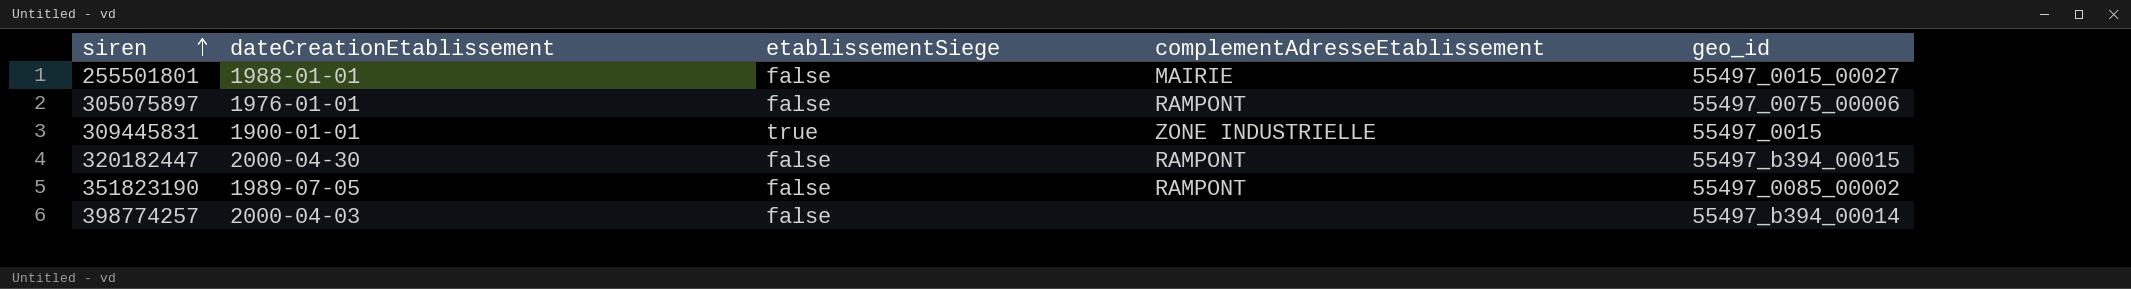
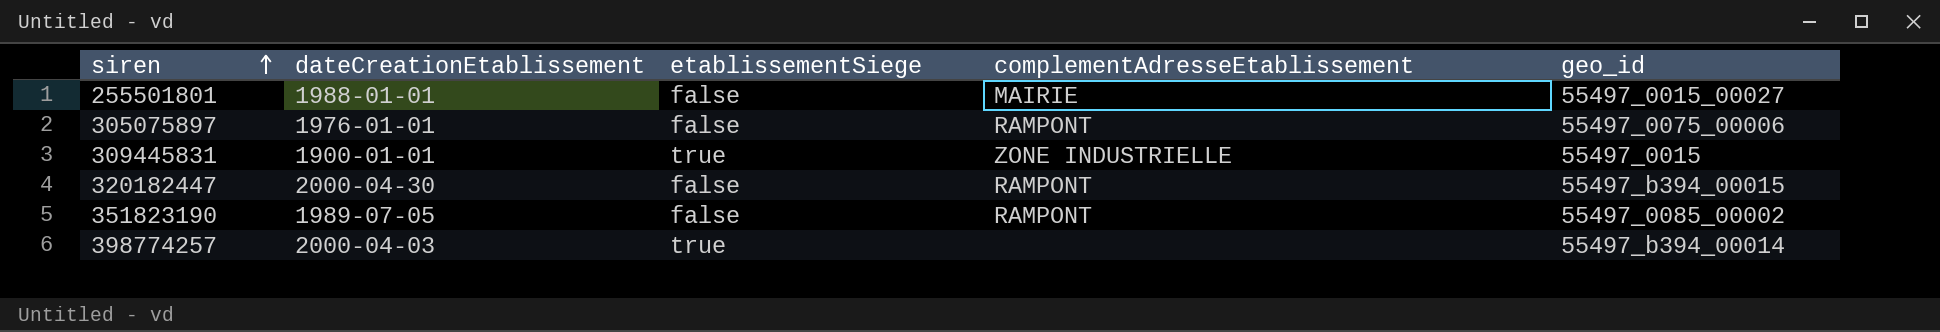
398774257 | etablissementSiege: false -> true

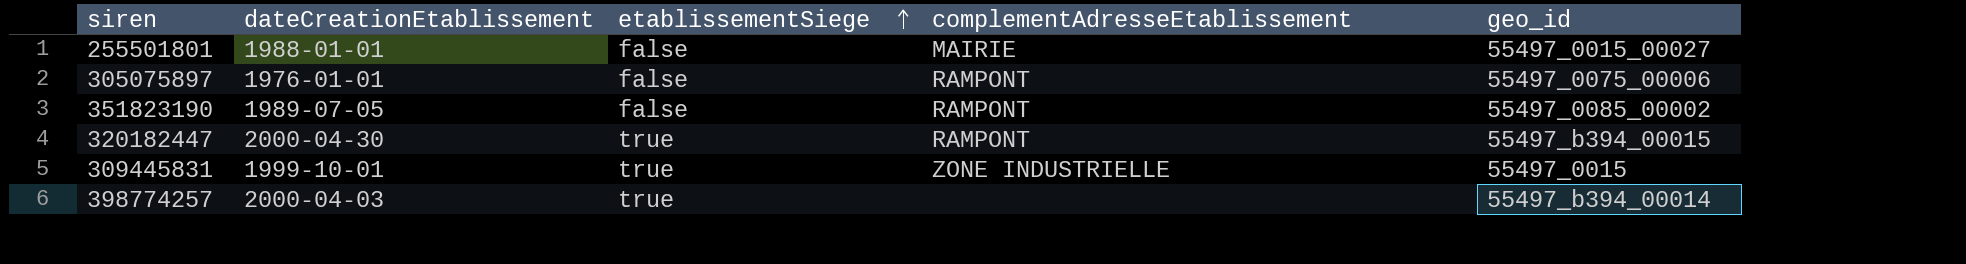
row order: siren ascending -> etablissementSiege ascending
320182447 | etablissementSiege: false -> true
309445831 | dateCreationEtablissement: 1900-01-01 -> 1999-10-01

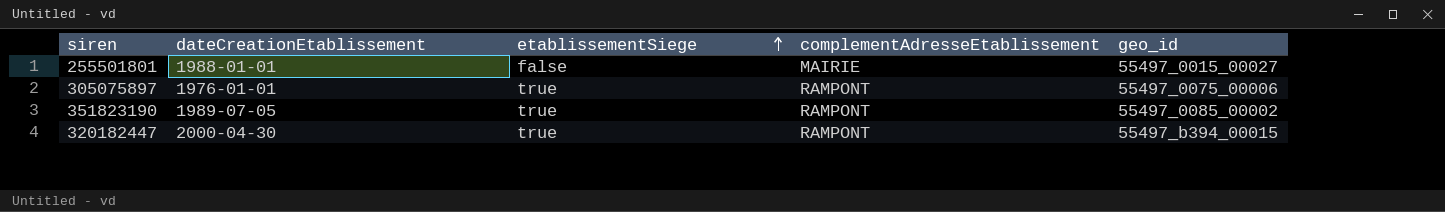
row 309445831: 1999-10-01 | true | ZONE INDUSTRIELLE | 55497_0015 -> none
row 398774257: 2000-04-03 | true | none | 55497_b394_00014 -> none
305075897 | etablissementSiege: false -> true
351823190 | etablissementSiege: false -> true

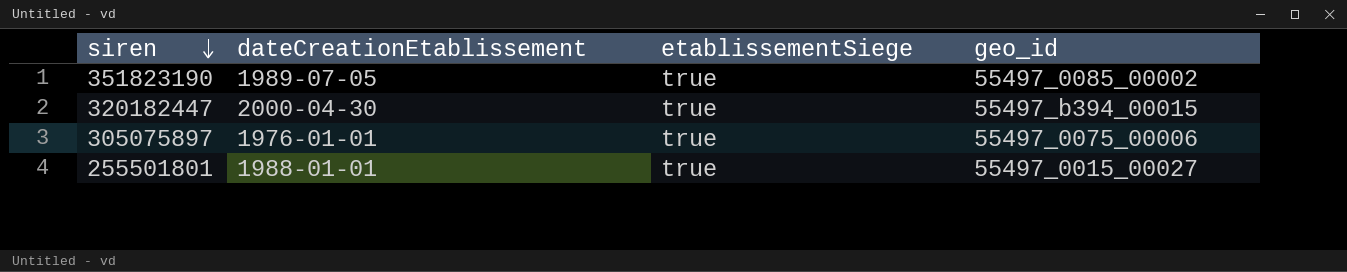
row order: etablissementSiege ascending -> siren descending
column complementAdresseEtablissement | position: 4 -> none
255501801 | etablissementSiege: false -> true

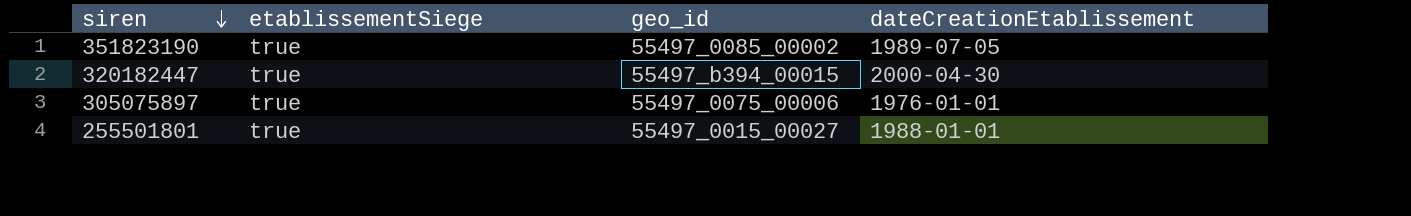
column dateCreationEtablissement | position: 2 -> 4

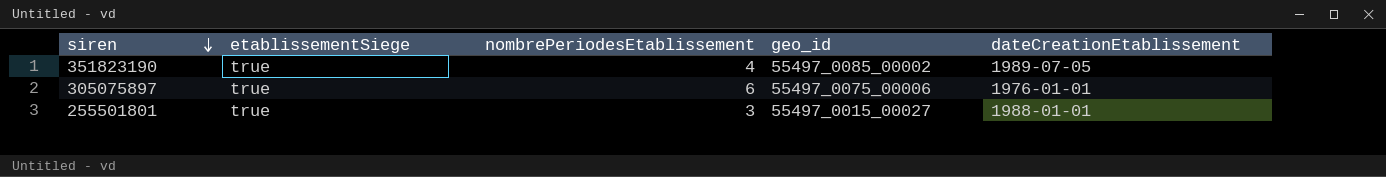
column nombrePeriodesEtablissement | position: none -> 3
row 320182447: true | 55497_b394_00015 | 2000-04-30 -> none

